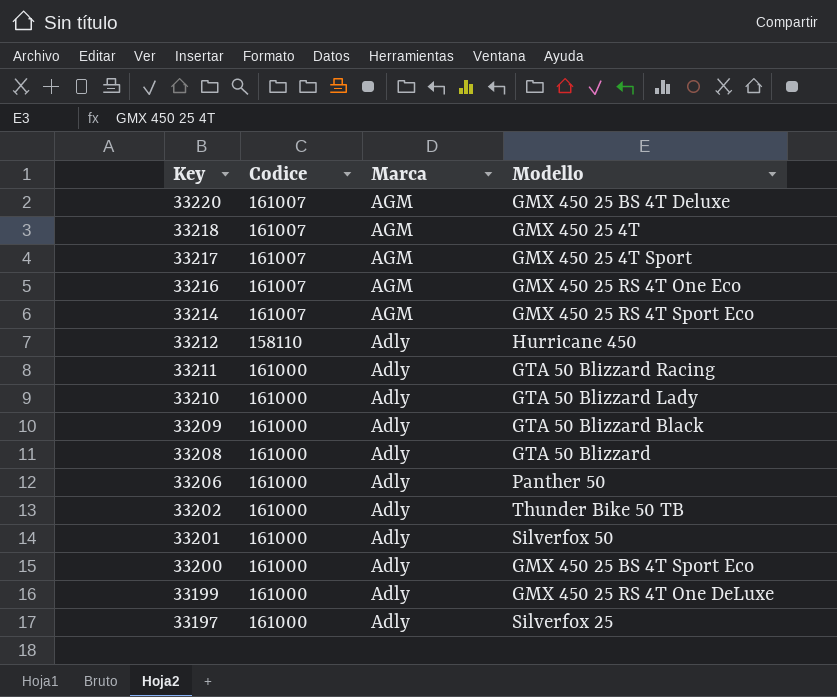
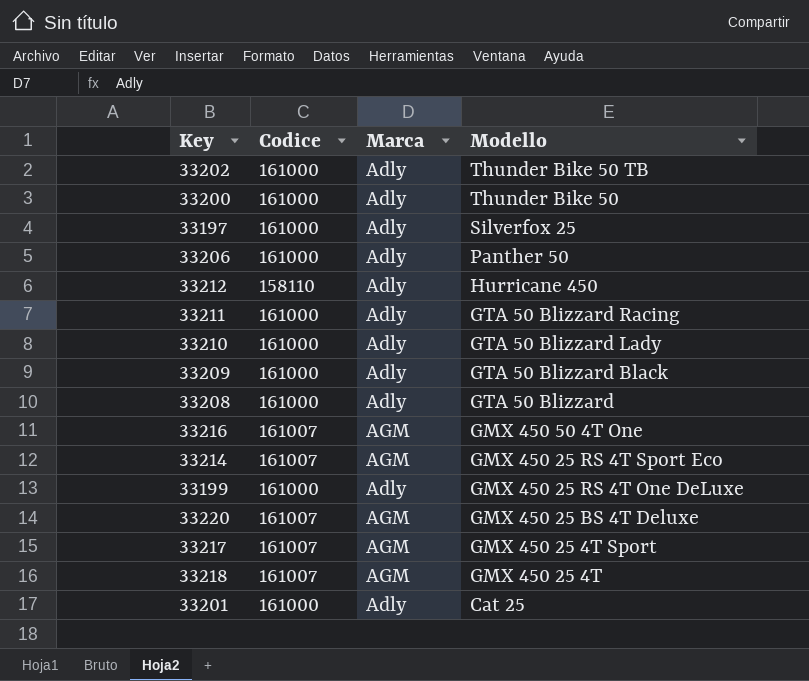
row order: Key descending -> Modello descending
33200 | Modello: GMX 450 25 BS 4T Sport Eco -> Thunder Bike 50
33216 | Modello: GMX 450 25 RS 4T One Eco -> GMX 450 50 4T One
33201 | Modello: Silverfox 50 -> Cat 25

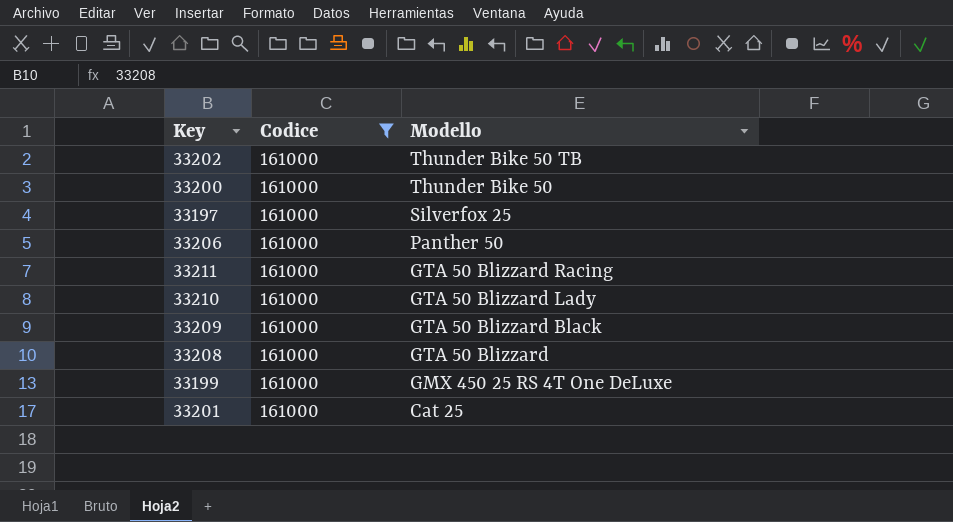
filter: none -> Codice = 161000
column Marca | position: 3 -> none

